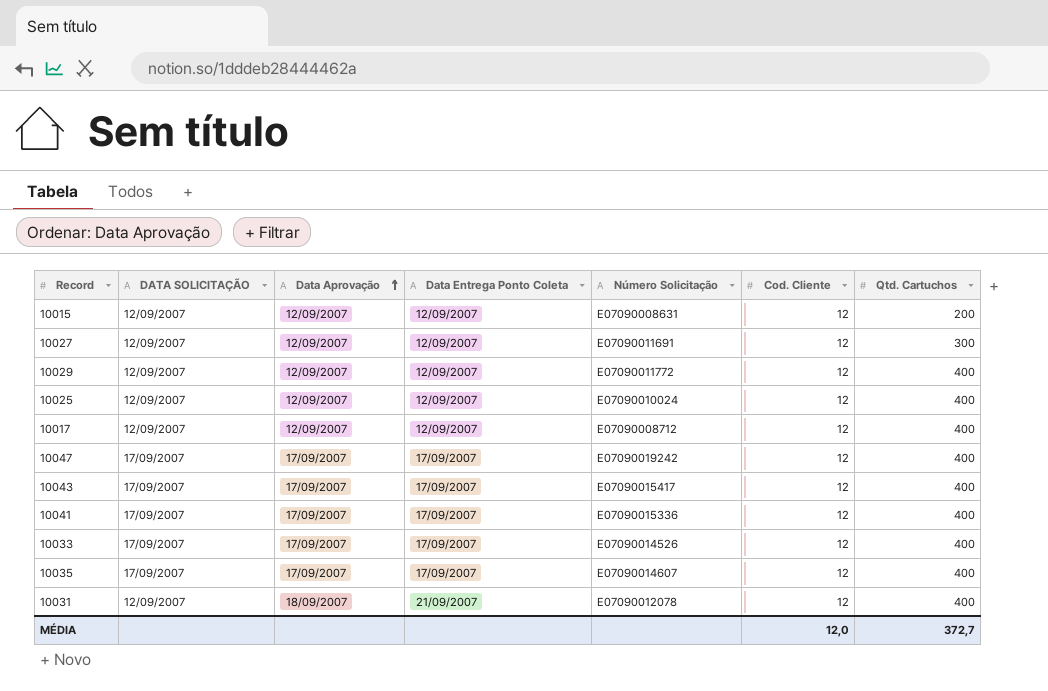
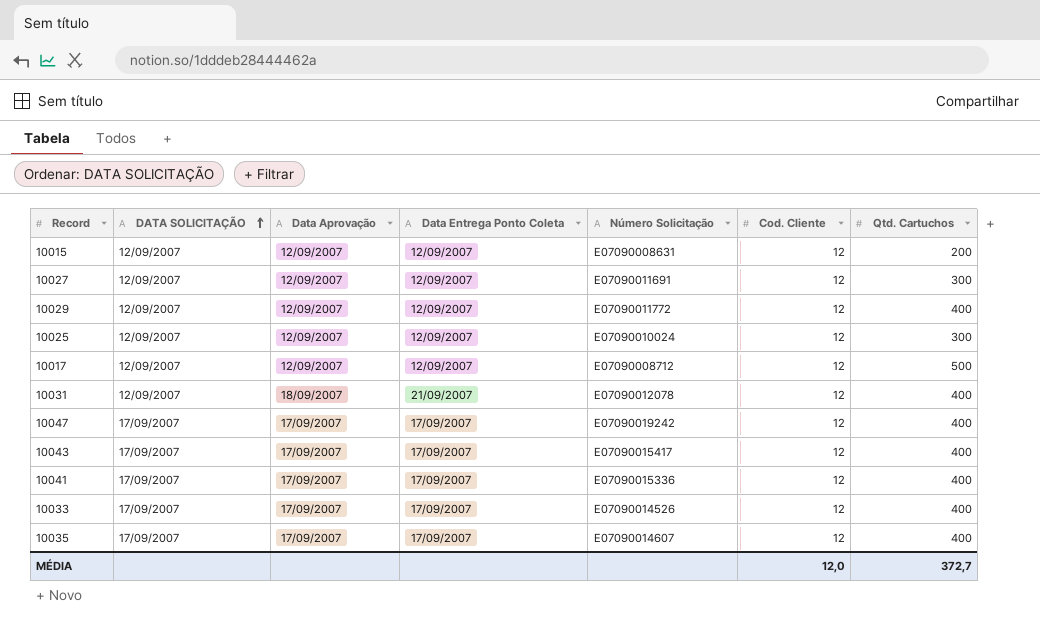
row order: Data Aprovação ascending -> DATA SOLICITAÇÃO ascending
10025 | Qtd. Cartuchos: 400 -> 300
10017 | Qtd. Cartuchos: 400 -> 500

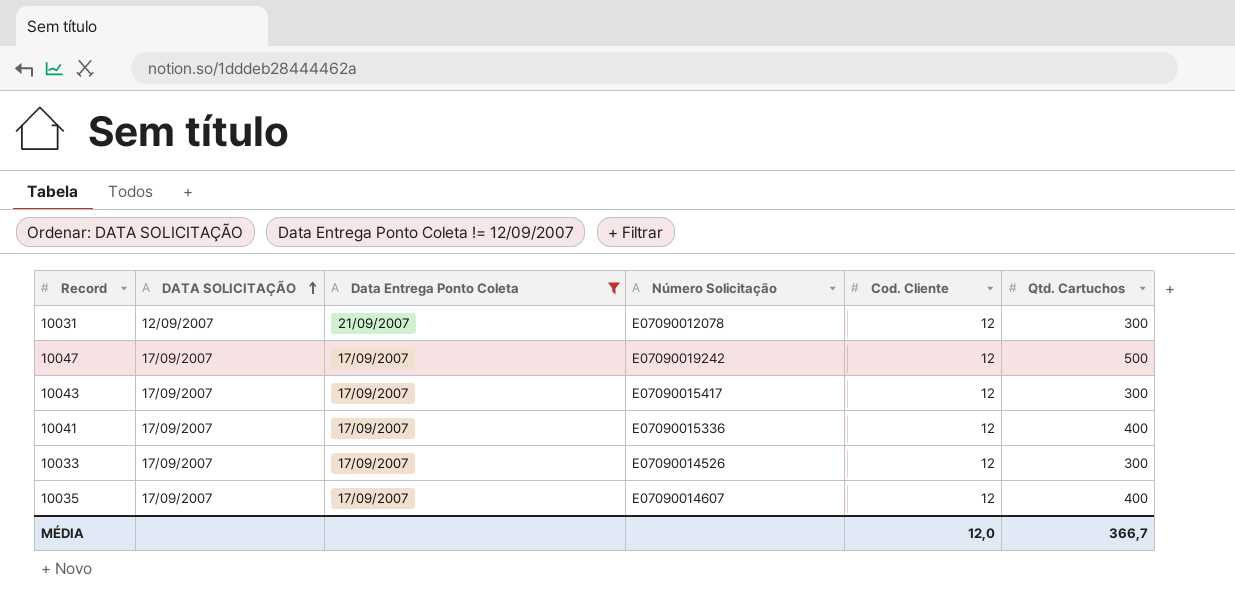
filter: none -> Data Entrega Ponto Coleta != 12/09/2007
column Data Aprovação | position: 3 -> none
10031 | Qtd. Cartuchos: 400 -> 300
10047 | Qtd. Cartuchos: 400 -> 500
10043 | Qtd. Cartuchos: 400 -> 300
10033 | Qtd. Cartuchos: 400 -> 300
MÉDIA | Qtd. Cartuchos: 372,7 -> 366,7

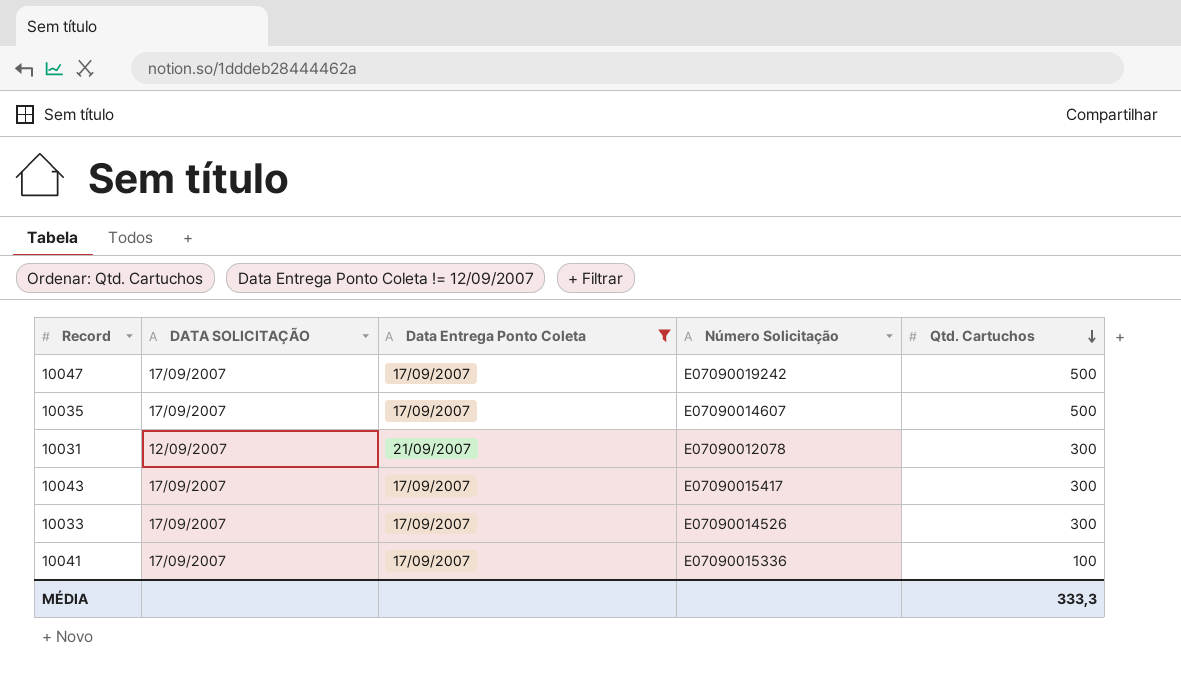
row order: DATA SOLICITAÇÃO ascending -> Qtd. Cartuchos descending
column Cod. Cliente | position: 5 -> none
10035 | Qtd. Cartuchos: 400 -> 500
10041 | Qtd. Cartuchos: 400 -> 100
MÉDIA | Qtd. Cartuchos: 366,7 -> 333,3

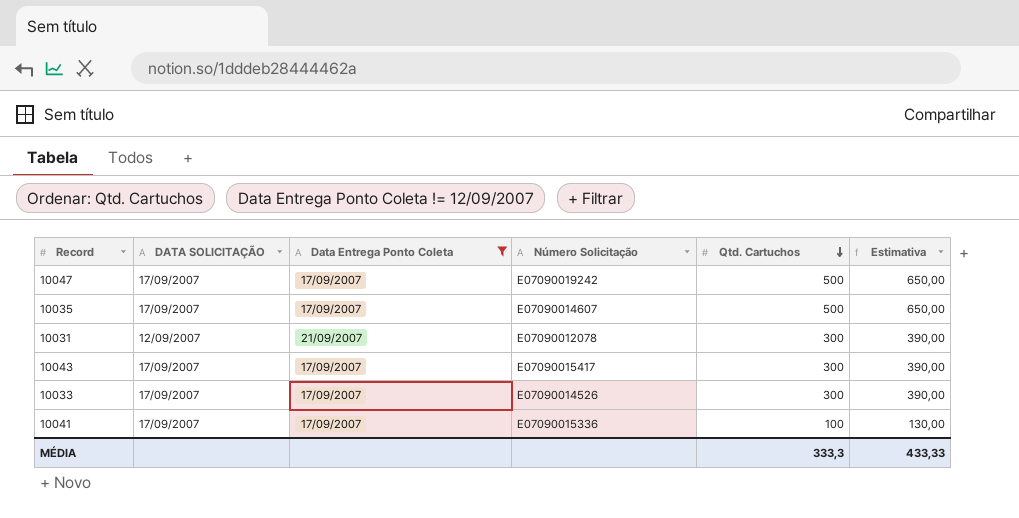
column Estimativa | formula: none -> [Qtd. Cartuchos] * 1,3

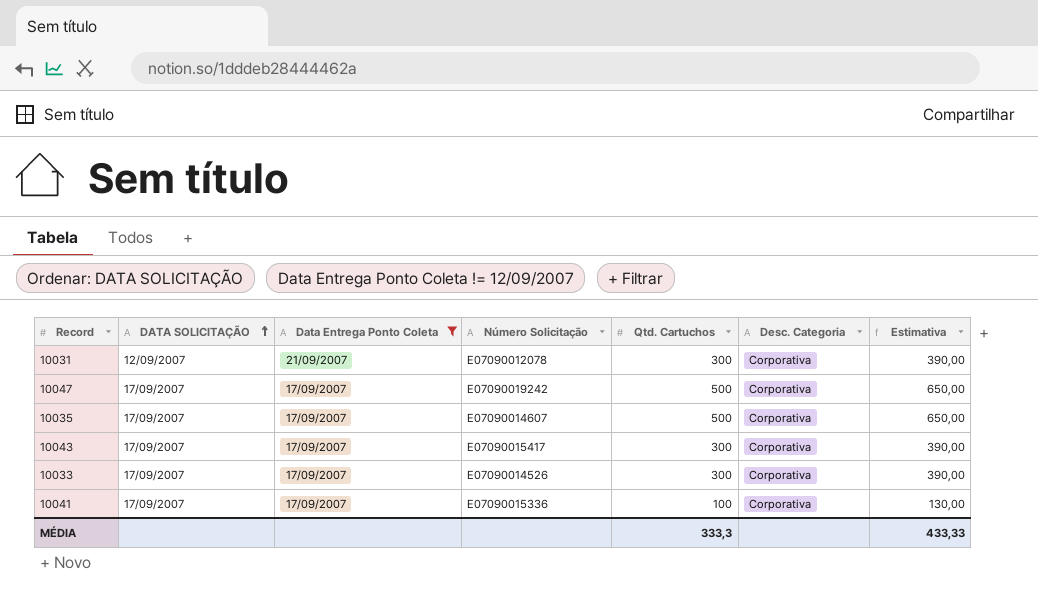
row order: Qtd. Cartuchos descending -> DATA SOLICITAÇÃO ascending
column Desc. Categoria | position: none -> 6

